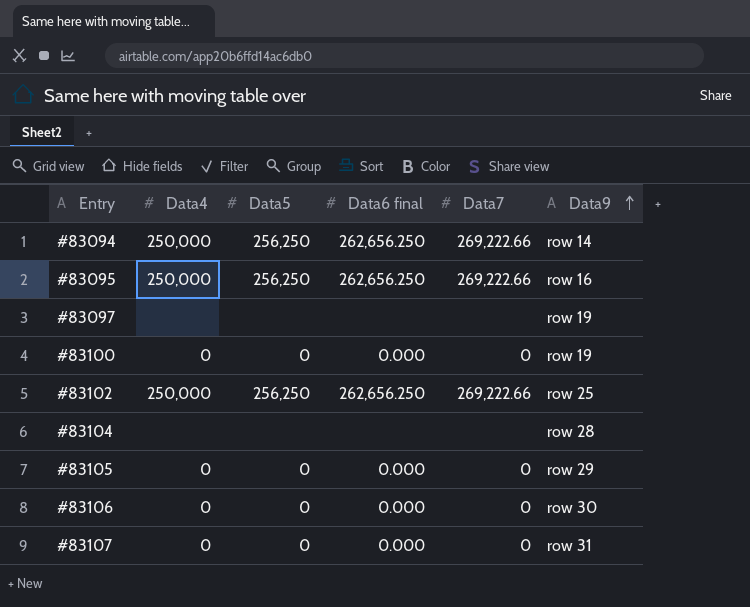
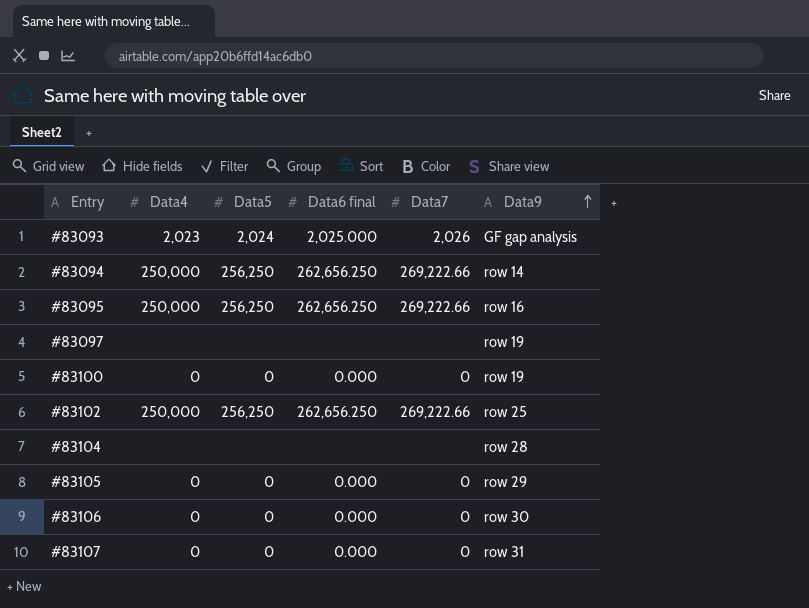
row #83093: none -> 2,023 | 2,024 | 2,025.000 | 2,026 | GF gap analysis

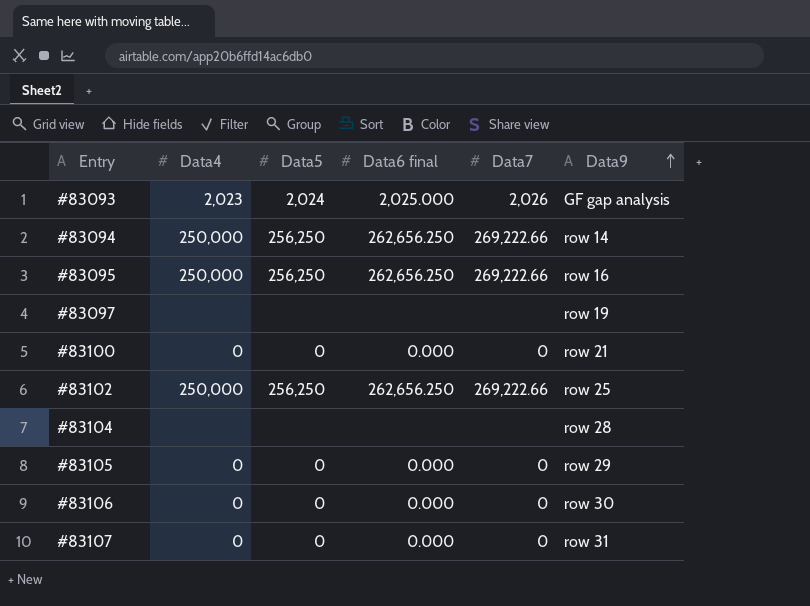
#83100 | Data9: row 19 -> row 21

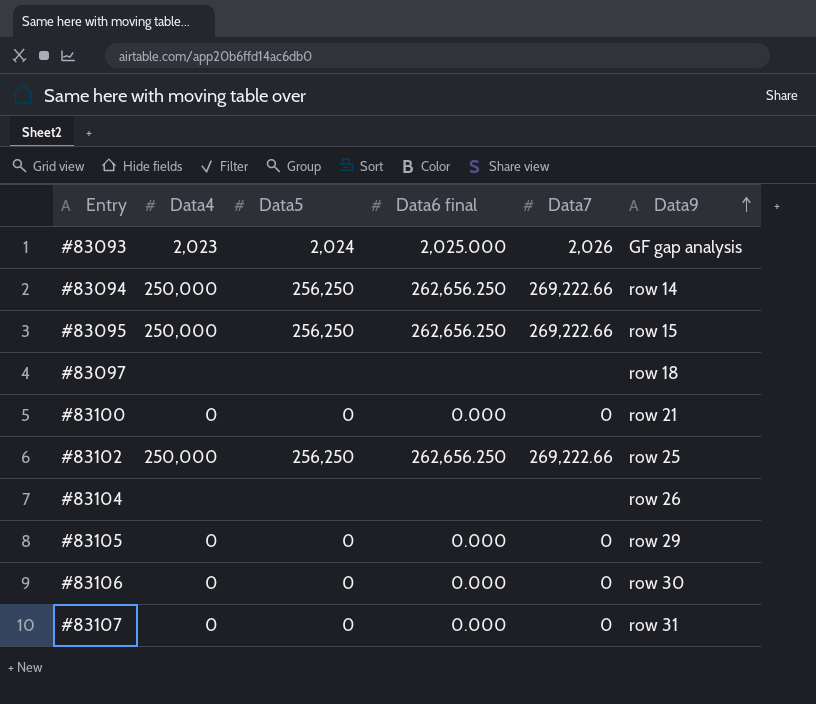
#83095 | Data9: row 16 -> row 15
#83097 | Data9: row 19 -> row 18
#83104 | Data9: row 28 -> row 26

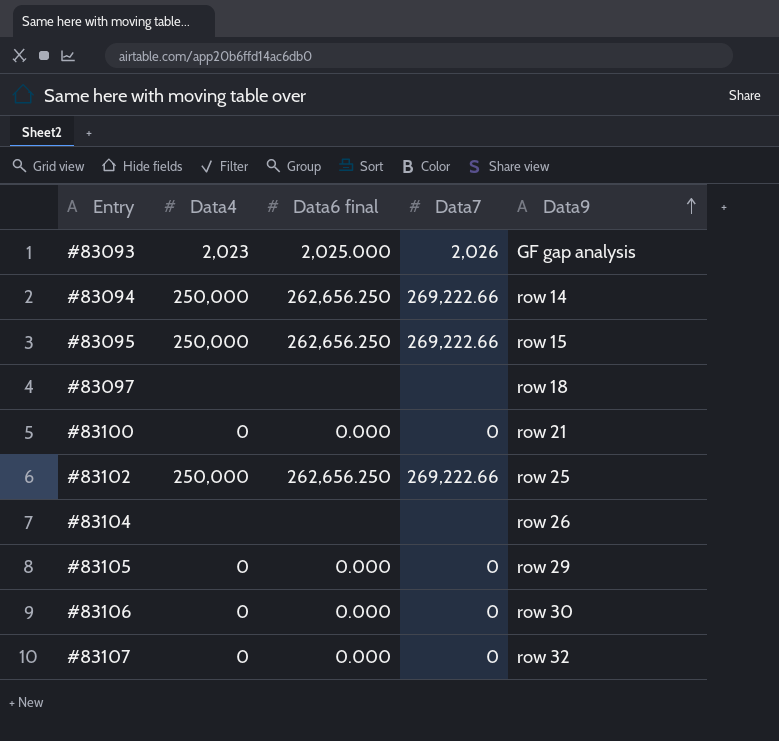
column Data5 | position: 3 -> none
#83107 | Data9: row 31 -> row 32

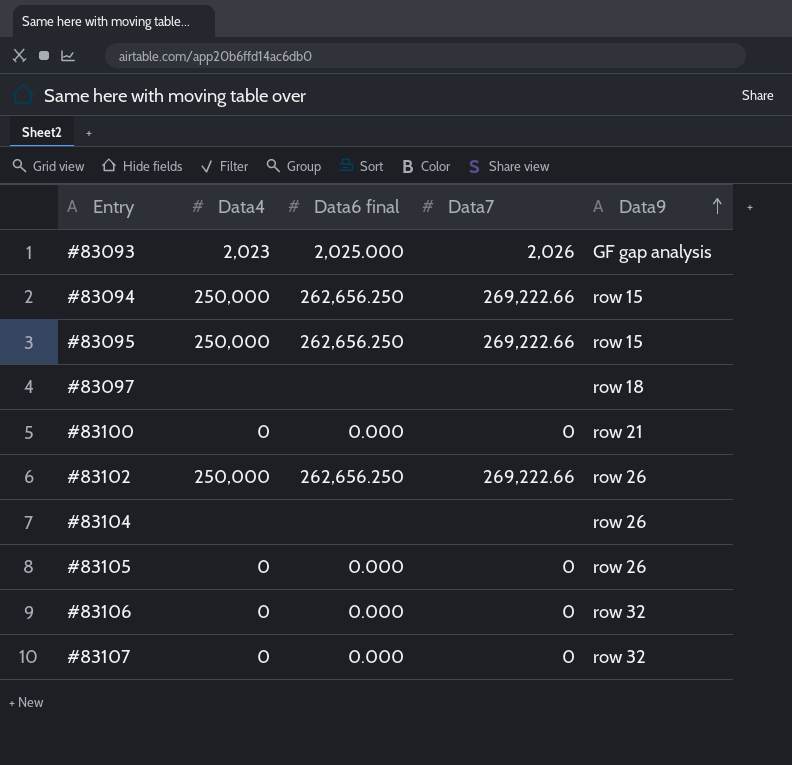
#83094 | Data9: row 14 -> row 15
#83102 | Data9: row 25 -> row 26
#83105 | Data9: row 29 -> row 26
#83106 | Data9: row 30 -> row 32

